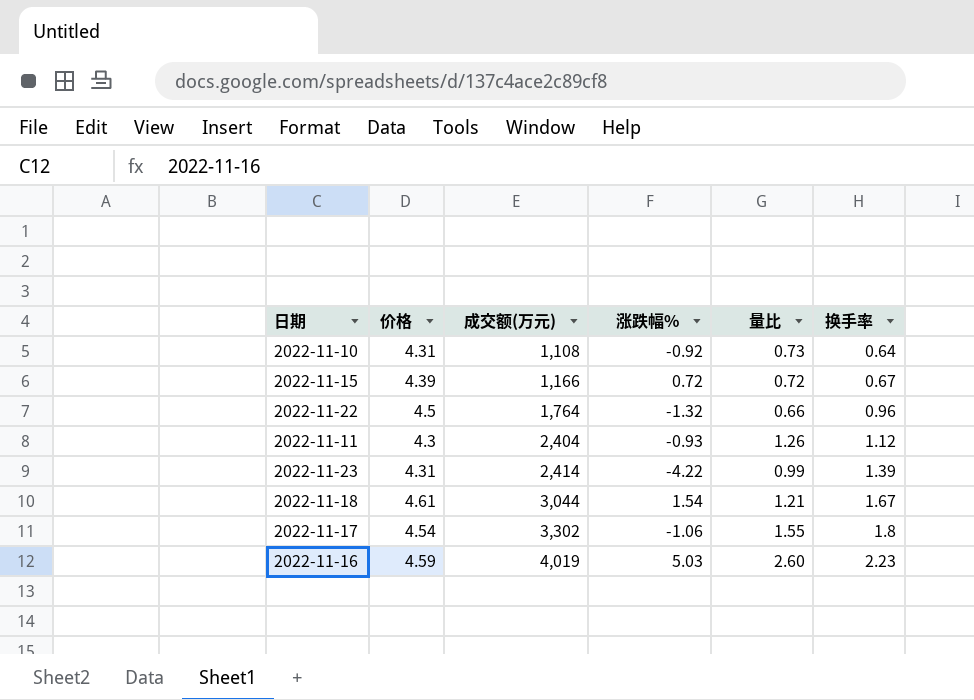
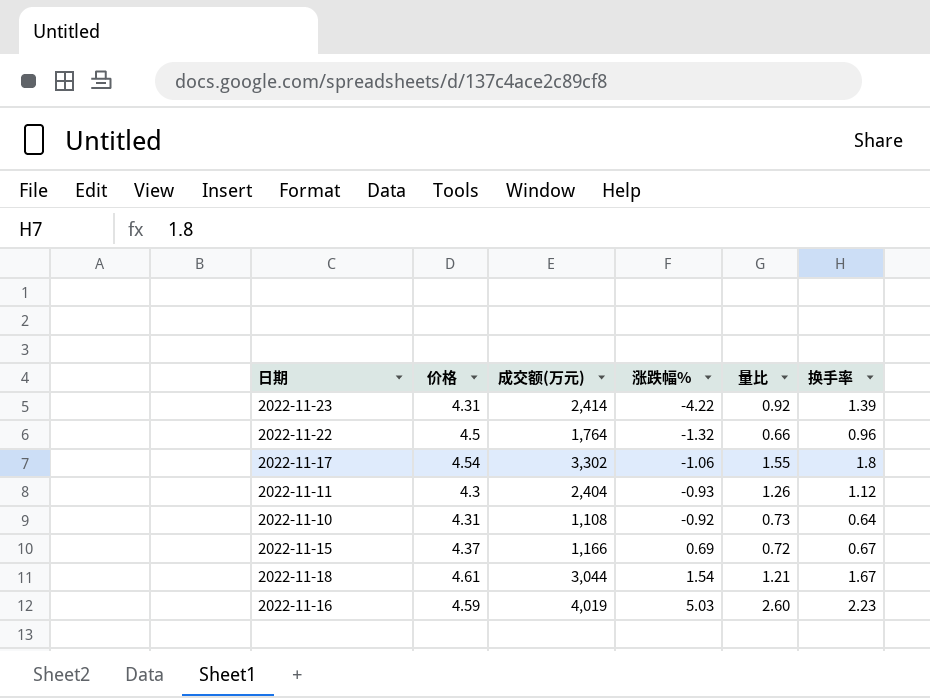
row order: 成交额(万元) ascending -> 涨跌幅% ascending
2022-11-23 | 量比: 0.99 -> 0.92
2022-11-15 | 价格: 4.39 -> 4.37
2022-11-15 | 涨跌幅%: 0.72 -> 0.69

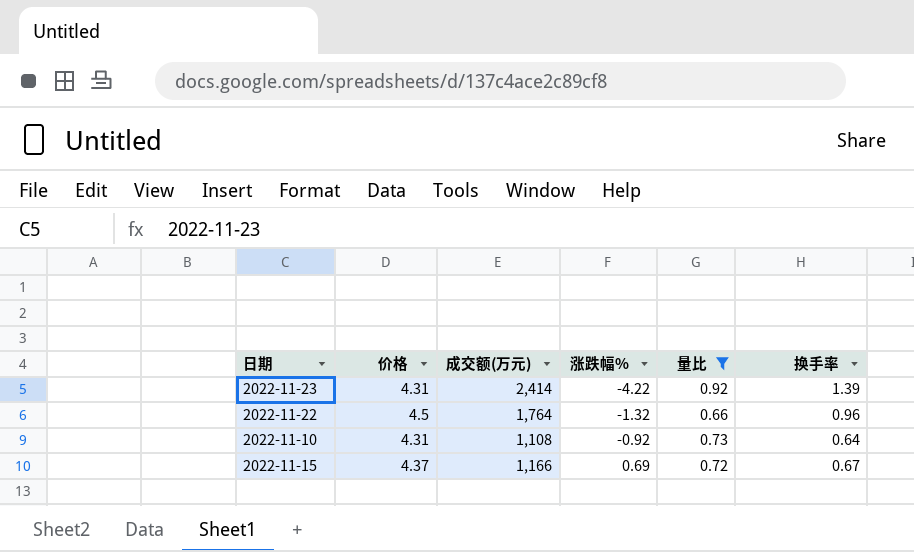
filter: none -> 量比 <= 0.92

